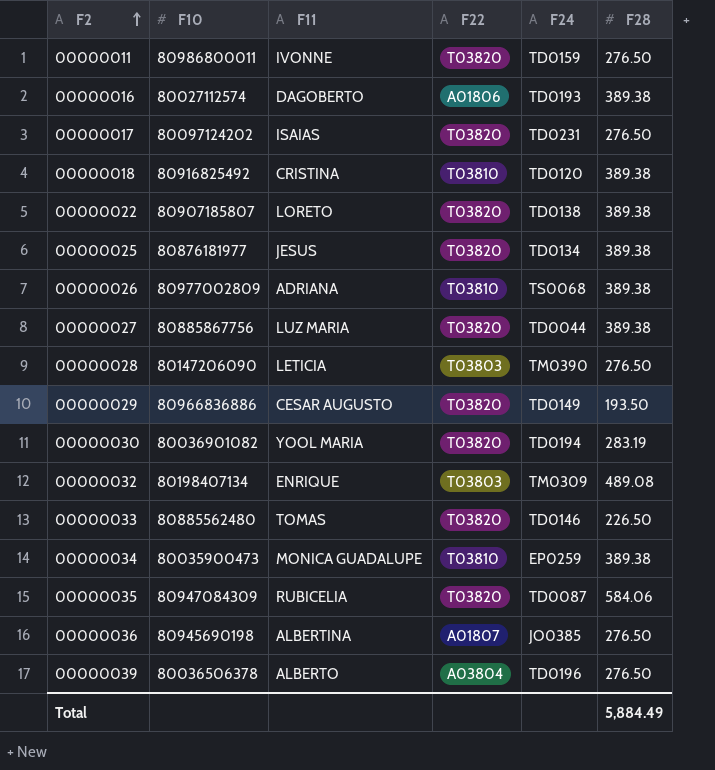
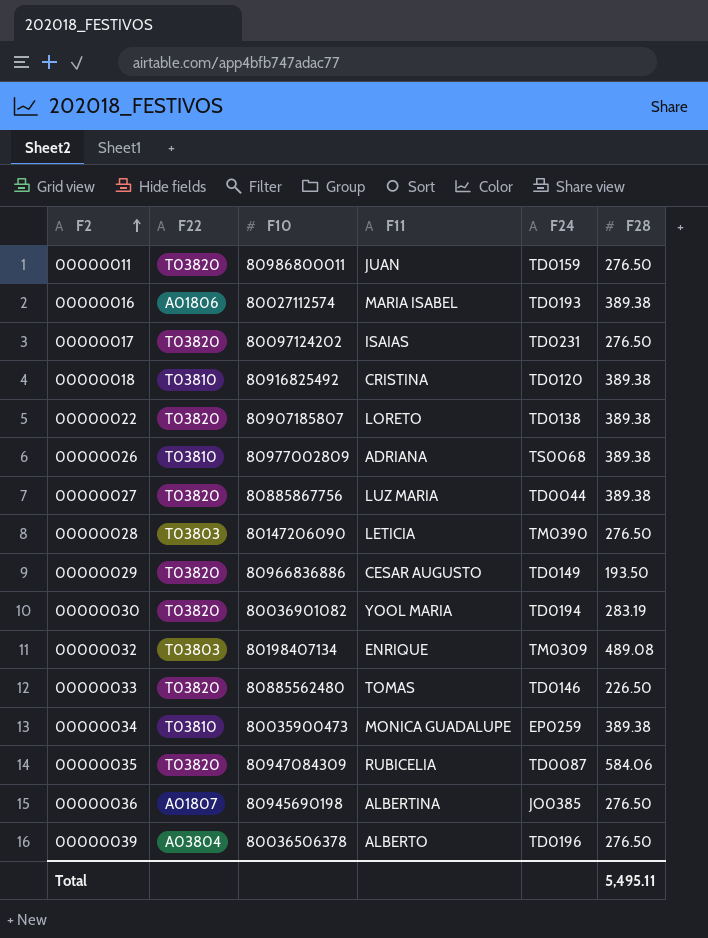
column F22 | position: 4 -> 2
row 00000025: 80876181977 | JESUS | T03820 | TD0134 | 389.38 -> none
00000011 | F11: IVONNE -> JUAN
00000016 | F11: DAGOBERTO -> MARIA ISABEL
Total | F28: 5,884.49 -> 5,495.11

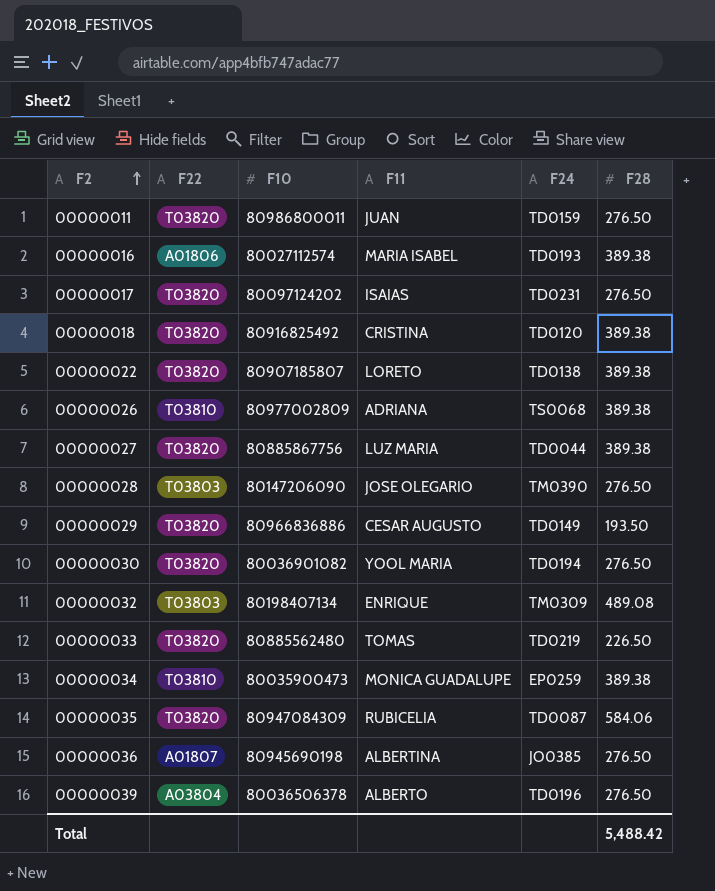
00000018 | F22: T03810 -> T03820
00000028 | F11: LETICIA -> JOSE OLEGARIO
00000030 | F28: 283.19 -> 276.50
00000033 | F24: TD0146 -> TD0219
Total | F28: 5,495.11 -> 5,488.42

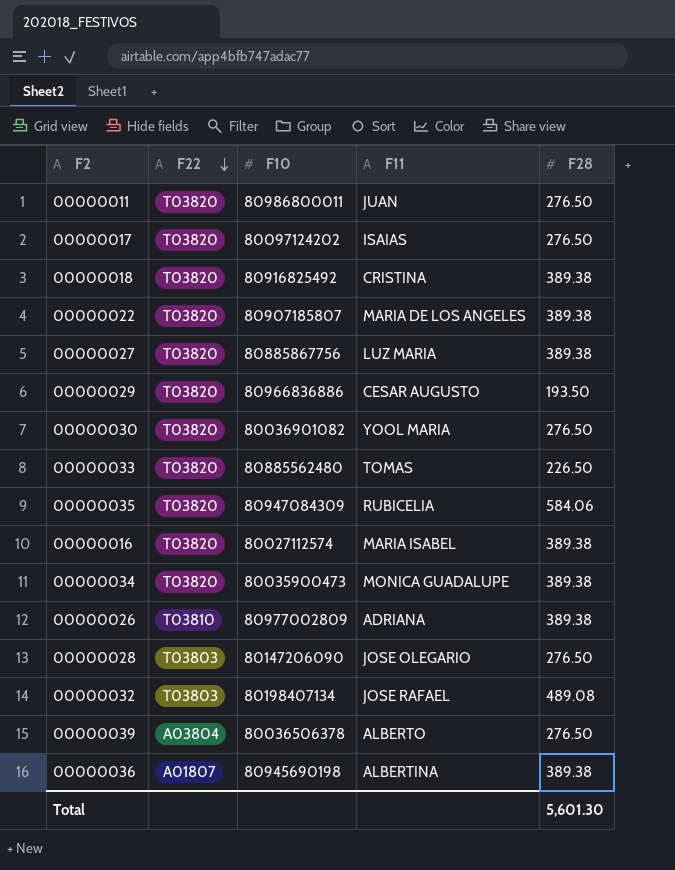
row order: F2 ascending -> F22 descending
column F24 | position: 5 -> none
00000022 | F11: LORETO -> MARIA DE LOS ANGELES
00000016 | F22: A01806 -> T03820
00000034 | F22: T03810 -> T03820
00000032 | F11: ENRIQUE -> JOSE RAFAEL
00000036 | F28: 276.50 -> 389.38
Total | F28: 5,488.42 -> 5,601.30

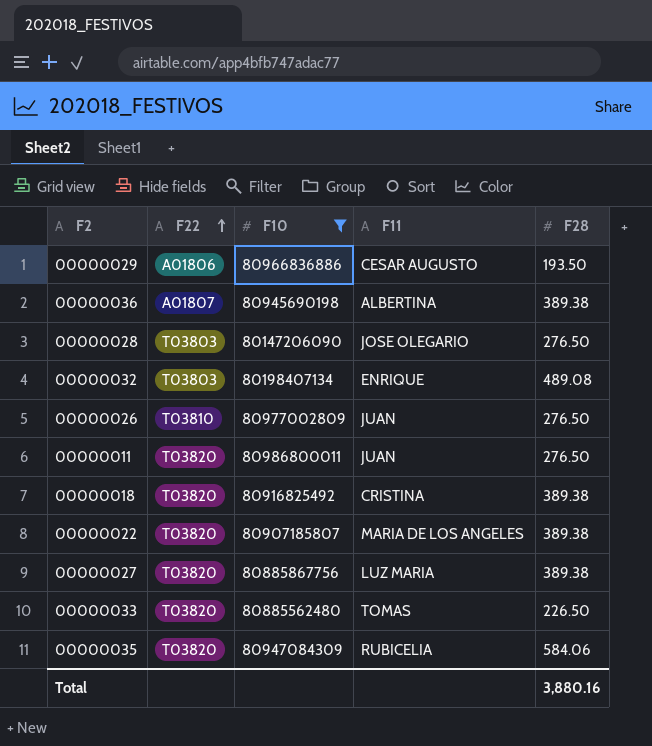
filter: none -> F10 >= 80147206090
row order: F22 descending -> F22 ascending
00000029 | F22: T03820 -> A01806
00000032 | F11: JOSE RAFAEL -> ENRIQUE
00000026 | F11: ADRIANA -> JUAN
00000026 | F28: 389.38 -> 276.50
Total | F28: 5,601.30 -> 3,880.16

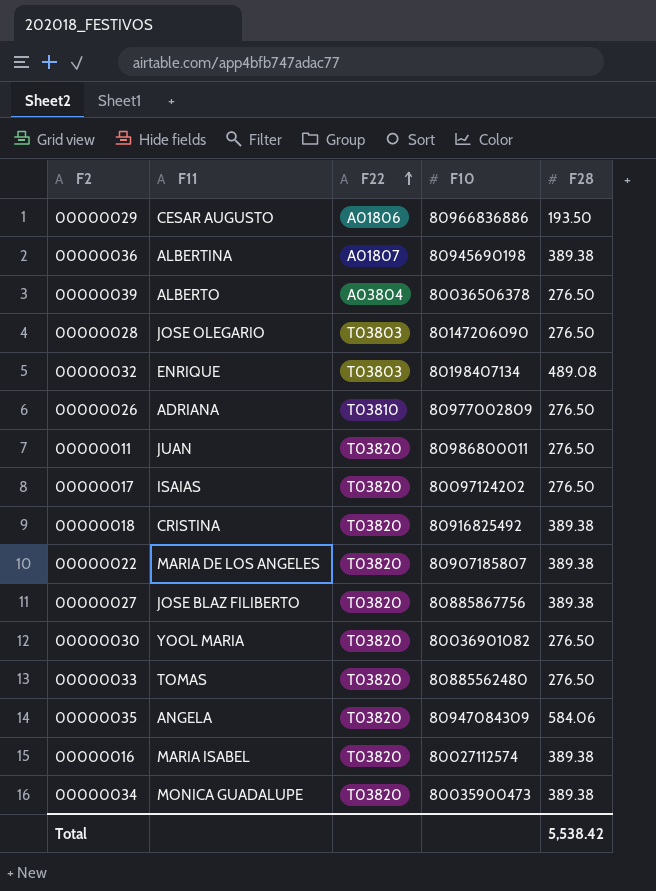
filter: F10 >= 80147206090 -> none
column F11 | position: 4 -> 2
00000026 | F11: JUAN -> ADRIANA
00000027 | F11: LUZ MARIA -> JOSE BLAZ FILIBERTO
00000033 | F28: 226.50 -> 276.50
00000035 | F11: RUBICELIA -> ANGELA
Total | F28: 3,880.16 -> 5,538.42

